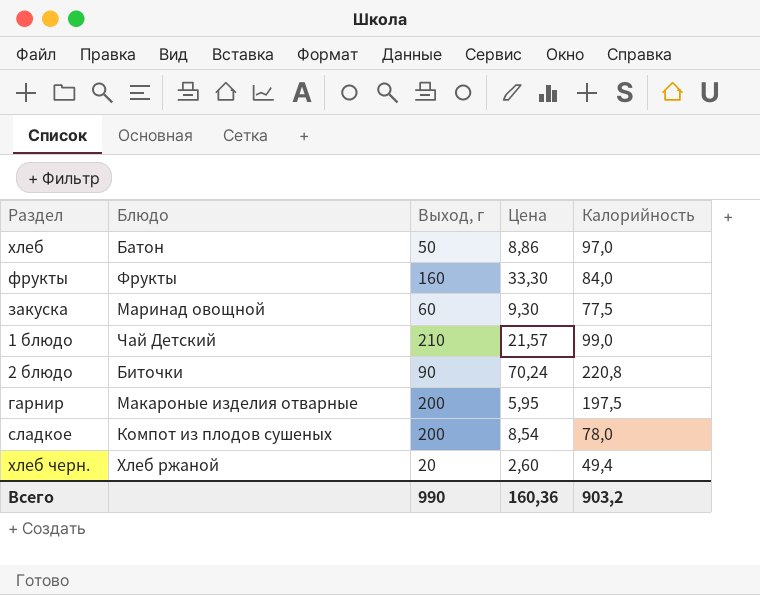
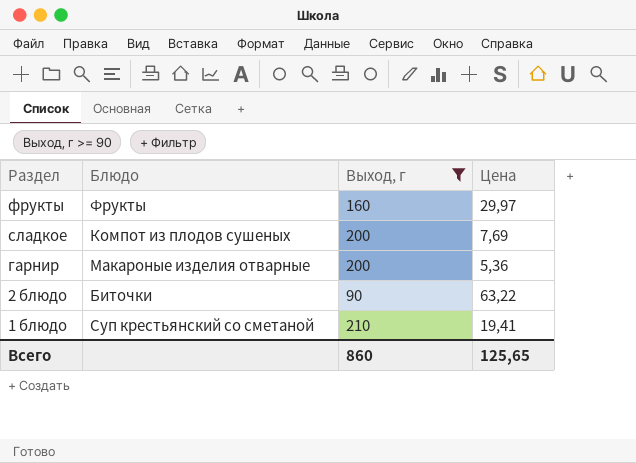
filter: none -> Выход, г >= 90
row order: none -> Раздел descending
column Калорийность | position: 5 -> none
фрукты | Цена: 33,30 -> 29,97
сладкое | Цена: 8,54 -> 7,69
гарнир | Цена: 5,95 -> 5,36
2 блюдо | Цена: 70,24 -> 63,22
1 блюдо | Блюдо: Чай Детский -> Суп крестьянский со сметаной
1 блюдо | Цена: 21,57 -> 19,41
Всего | Выход, г: 990 -> 860
Всего | Цена: 160,36 -> 125,65

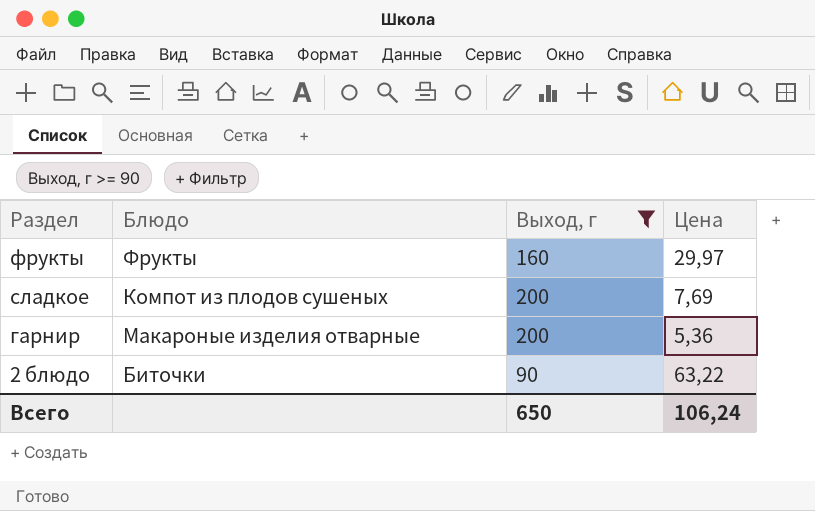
row 1 блюдо: Суп крестьянский со сметаной | 210 | 19,41 -> none
Всего | Выход, г: 860 -> 650
Всего | Цена: 125,65 -> 106,24

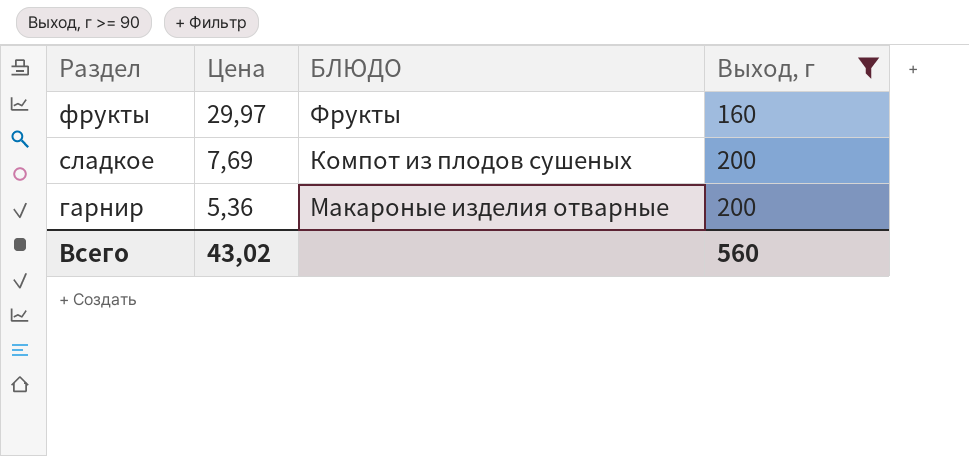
column Цена | position: 4 -> 2
column name: Блюдо -> БЛЮДО
row 2 блюдо: Биточки | 90 | 63,22 -> none
Всего | Цена: 106,24 -> 43,02
Всего | Выход, г: 650 -> 560

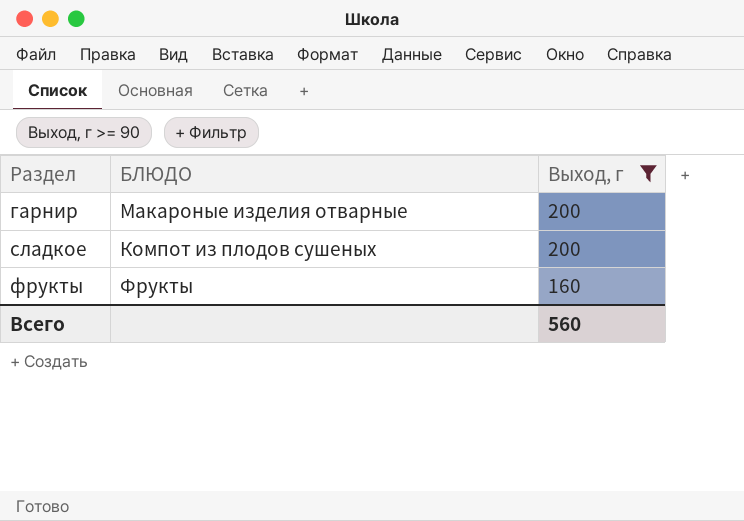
row order: Раздел descending -> Раздел ascending
column Цена | position: 2 -> none

